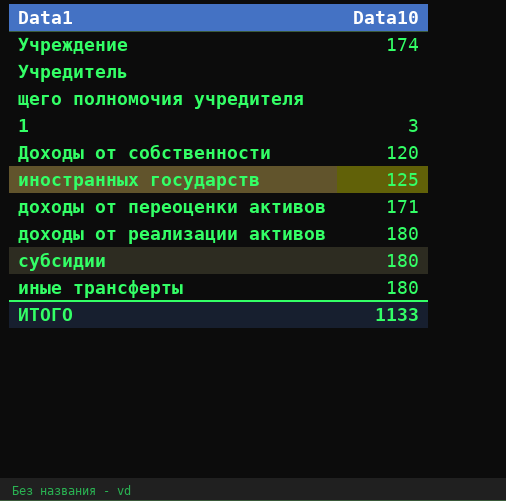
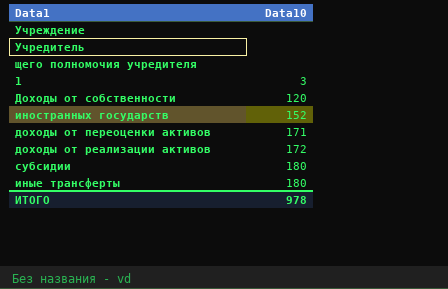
Учреждение | Data10: 174 -> none
иностранных государств | Data10: 125 -> 152
доходы от реализации активов | Data10: 180 -> 172
ИТОГО | Data10: 1133 -> 978

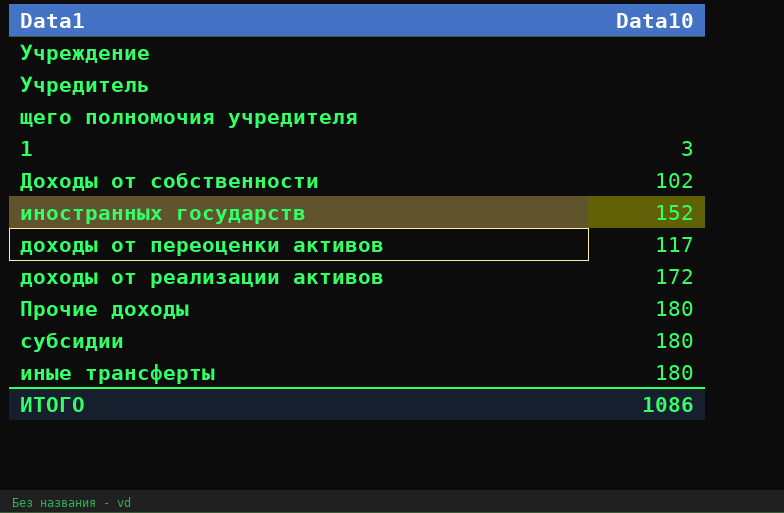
Доходы от собственности | Data10: 120 -> 102
доходы от переоценки активов | Data10: 171 -> 117
row Прочие доходы: none -> 180
ИТОГО | Data10: 978 -> 1086

